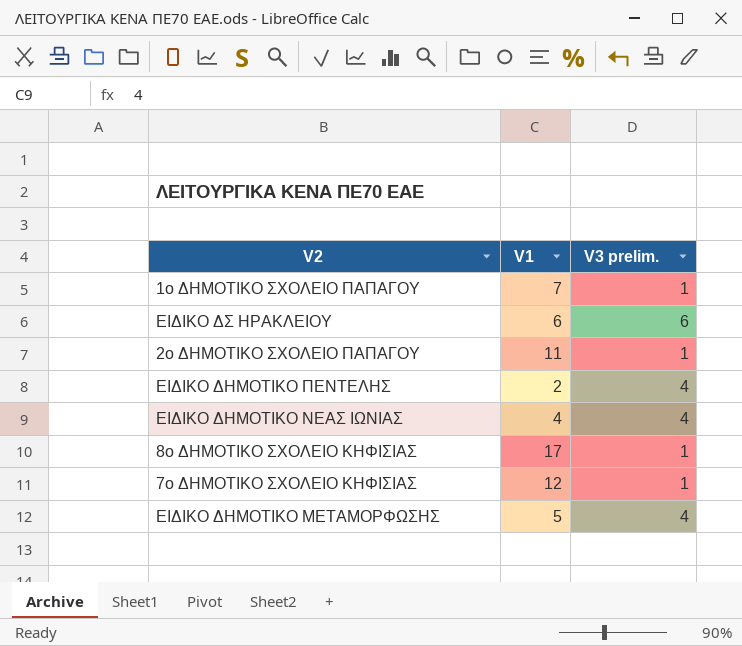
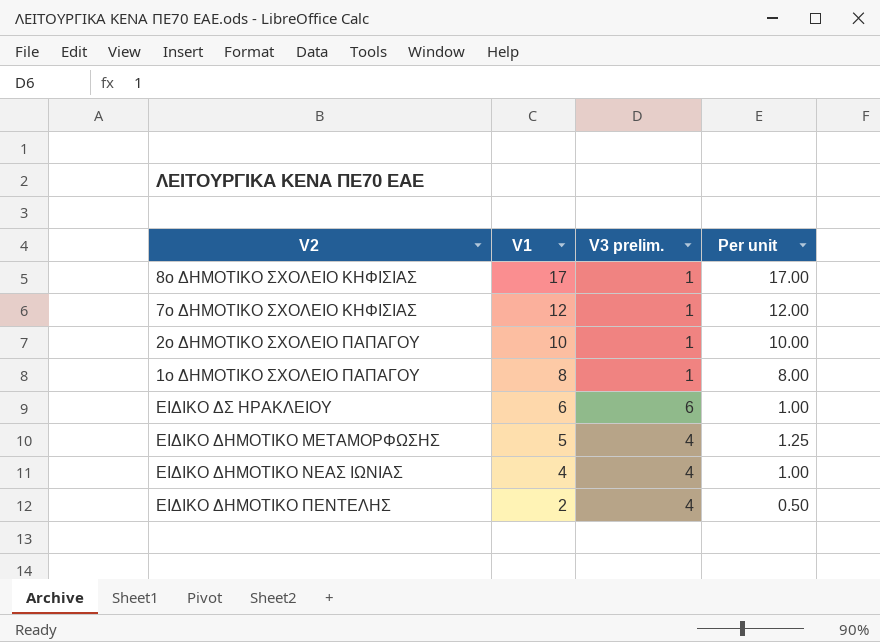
row order: none -> V1 descending
column Per unit | formula: none -> [V1] / [V3 prelim.]
2ο ΔΗΜΟΤΙΚΟ ΣΧΟΛΕΙΟ ΠΑΠΑΓΟΥ | V1: 11 -> 10
1ο ΔΗΜΟΤΙΚΟ ΣΧΟΛΕΙΟ ΠΑΠΑΓΟΥ | V1: 7 -> 8

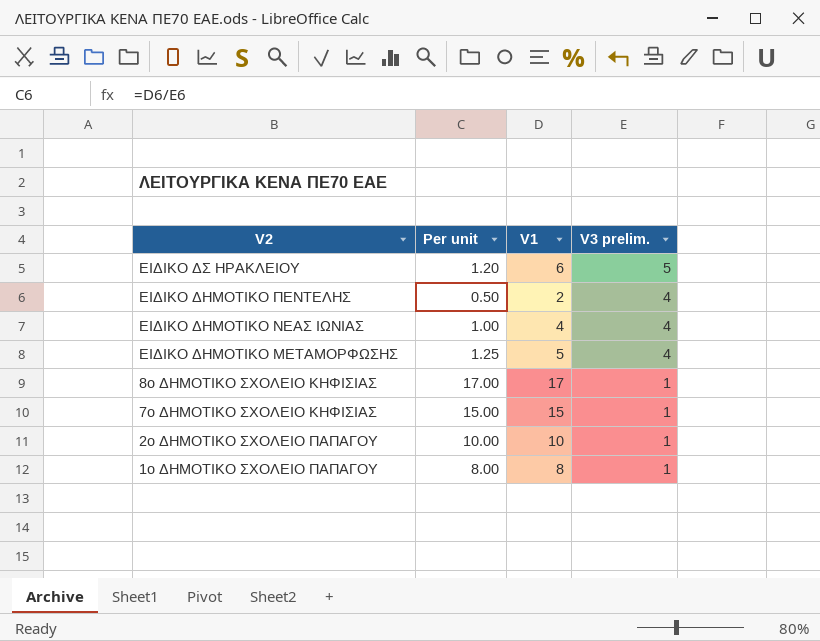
row order: V1 descending -> V2 descending
column Per unit | position: 4 -> 2
ΕΙΔΙΚΟ ΔΣ ΗΡΑΚΛΕΙΟΥ | Per unit: 1.00 -> 1.20
ΕΙΔΙΚΟ ΔΣ ΗΡΑΚΛΕΙΟΥ | V3 prelim.: 6 -> 5
7ο ΔΗΜΟΤΙΚΟ ΣΧΟΛΕΙΟ ΚΗΦΙΣΙΑΣ | Per unit: 12.00 -> 15.00
7ο ΔΗΜΟΤΙΚΟ ΣΧΟΛΕΙΟ ΚΗΦΙΣΙΑΣ | V1: 12 -> 15

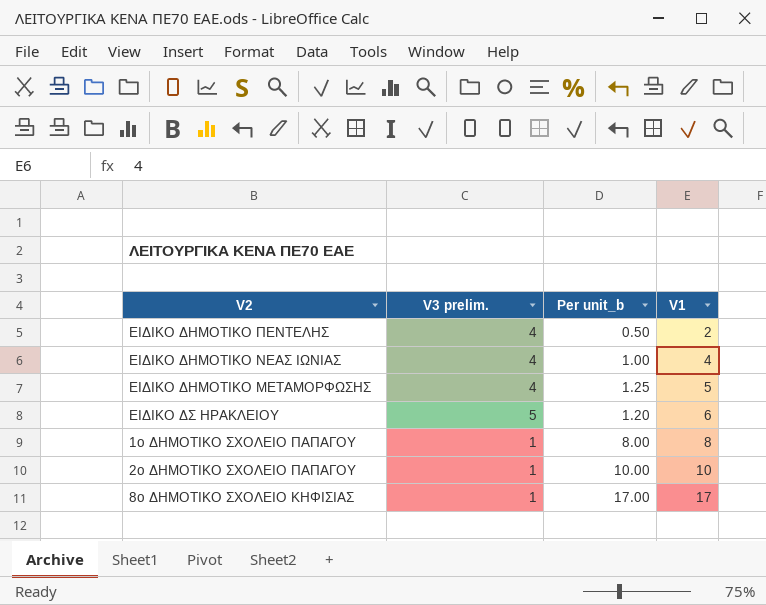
row order: V2 descending -> V1 ascending
column V3 prelim. | position: 4 -> 2
column name: Per unit -> Per unit_b
row 7ο ΔΗΜΟΤΙΚΟ ΣΧΟΛΕΙΟ ΚΗΦΙΣΙΑΣ: 15.00 | 15 | 1 -> none

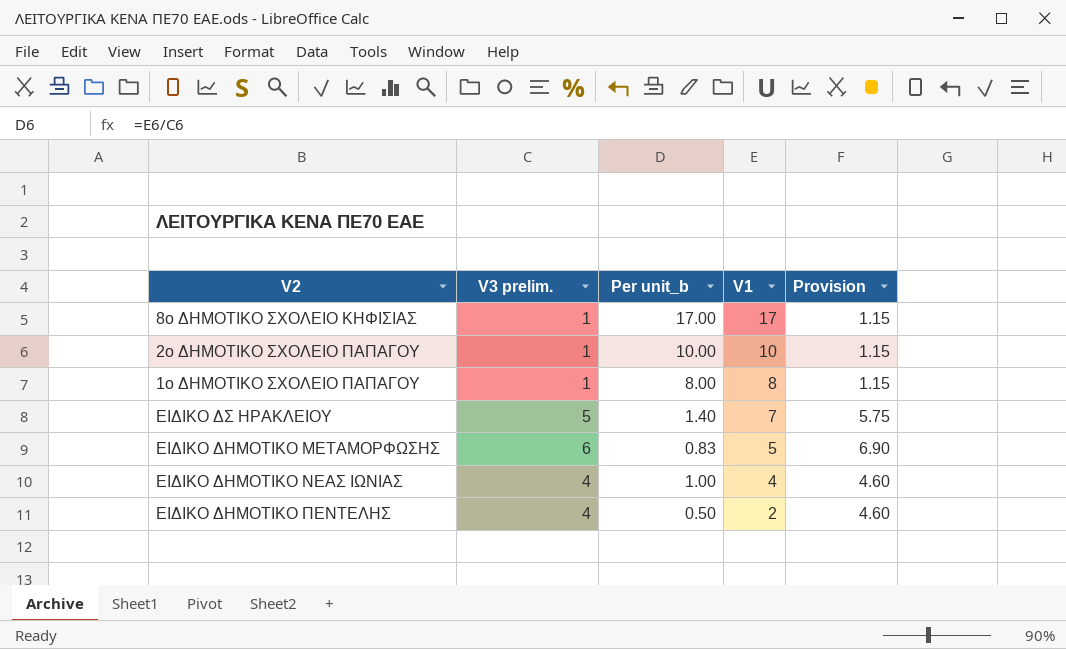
row order: V1 ascending -> V1 descending
column Provision | formula: none -> [V3 prelim.] * 1.15
ΕΙΔΙΚΟ ΔΣ ΗΡΑΚΛΕΙΟΥ | Per unit_b: 1.20 -> 1.40
ΕΙΔΙΚΟ ΔΣ ΗΡΑΚΛΕΙΟΥ | V1: 6 -> 7
ΕΙΔΙΚΟ ΔΗΜΟΤΙΚΟ ΜΕΤΑΜΟΡΦΩΣΗΣ | V3 prelim.: 4 -> 6
ΕΙΔΙΚΟ ΔΗΜΟΤΙΚΟ ΜΕΤΑΜΟΡΦΩΣΗΣ | Per unit_b: 1.25 -> 0.83

